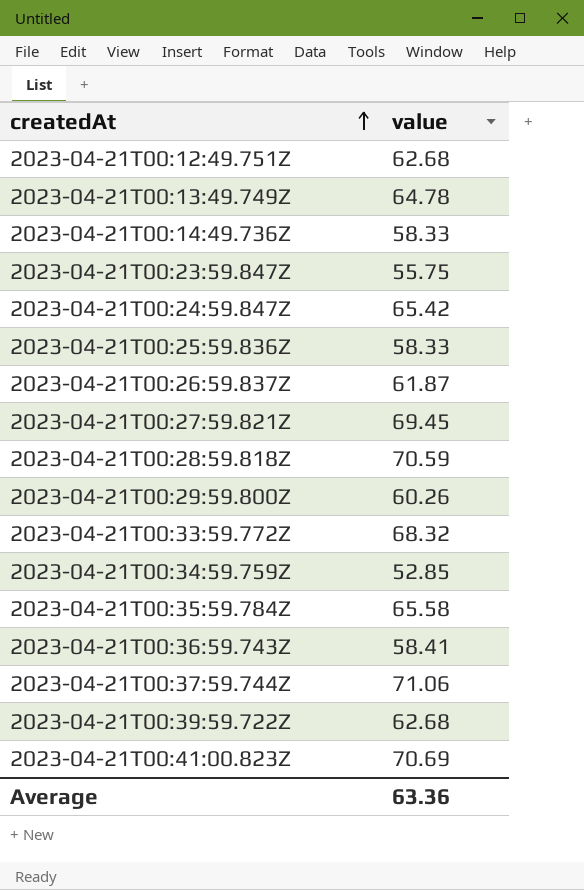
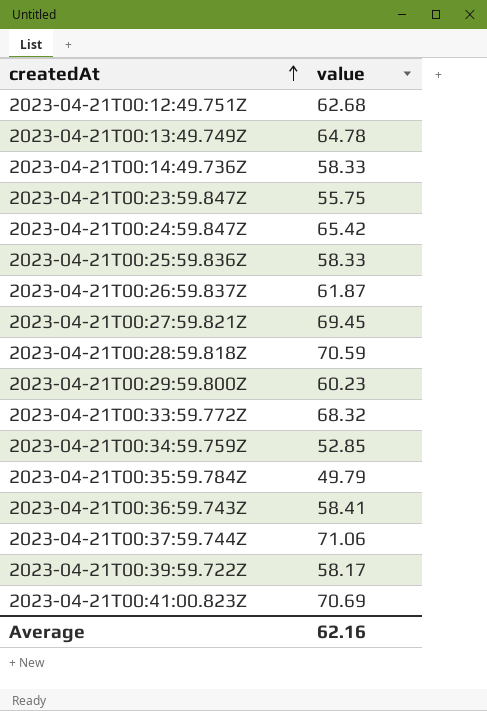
2023-04-21T00:29:59.800Z | value: 60.26 -> 60.23
2023-04-21T00:35:59.784Z | value: 65.58 -> 49.79
2023-04-21T00:39:59.722Z | value: 62.68 -> 58.17
Average | value: 63.36 -> 62.16

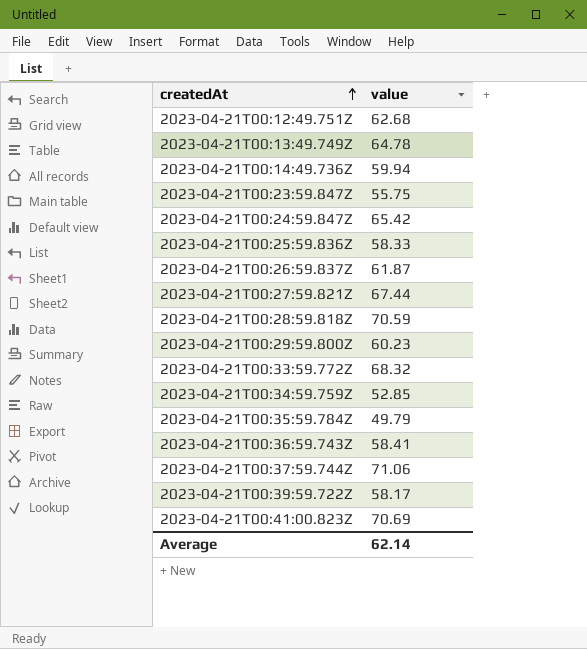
2023-04-21T00:14:49.736Z | value: 58.33 -> 59.94
2023-04-21T00:27:59.821Z | value: 69.45 -> 67.44
Average | value: 62.16 -> 62.14

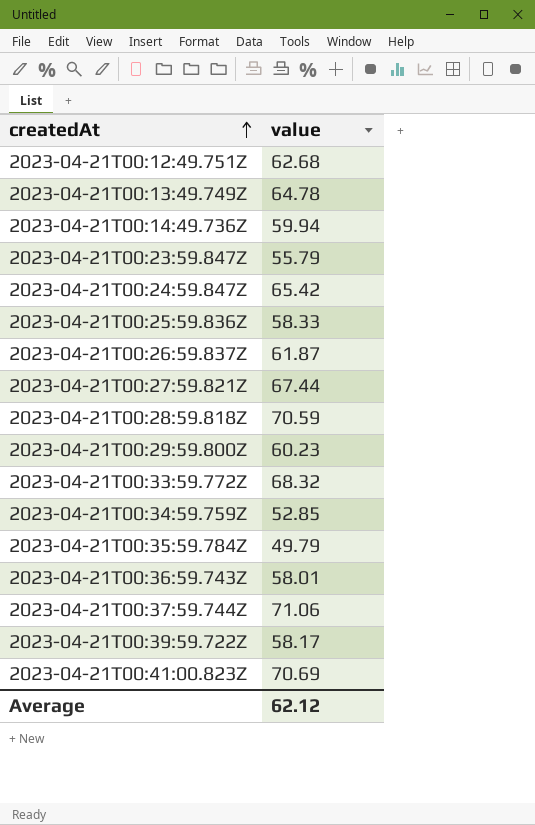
2023-04-21T00:23:59.847Z | value: 55.75 -> 55.79
2023-04-21T00:36:59.743Z | value: 58.41 -> 58.01
Average | value: 62.14 -> 62.12

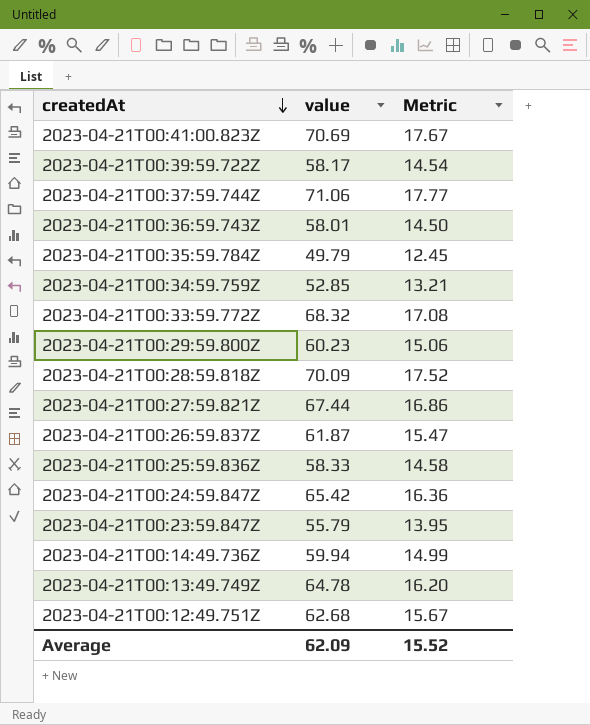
row order: createdAt ascending -> createdAt descending
column Metric | formula: none -> [value] * 0.25
2023-04-21T00:28:59.818Z | value: 70.59 -> 70.09
Average | value: 62.12 -> 62.09

